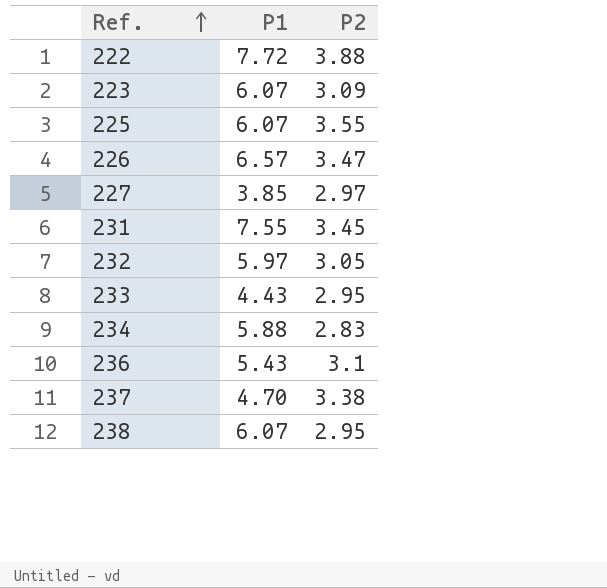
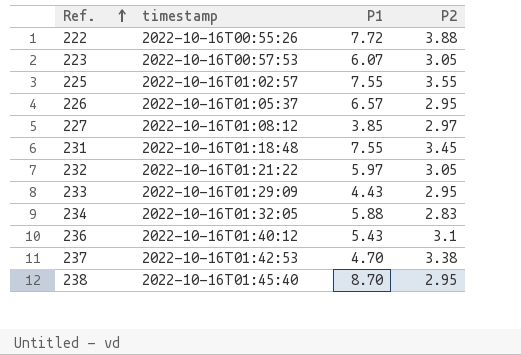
column timestamp | position: none -> 2
223 | P2: 3.09 -> 3.05
225 | P1: 6.07 -> 7.55
226 | P2: 3.47 -> 2.95
238 | P1: 6.07 -> 8.70

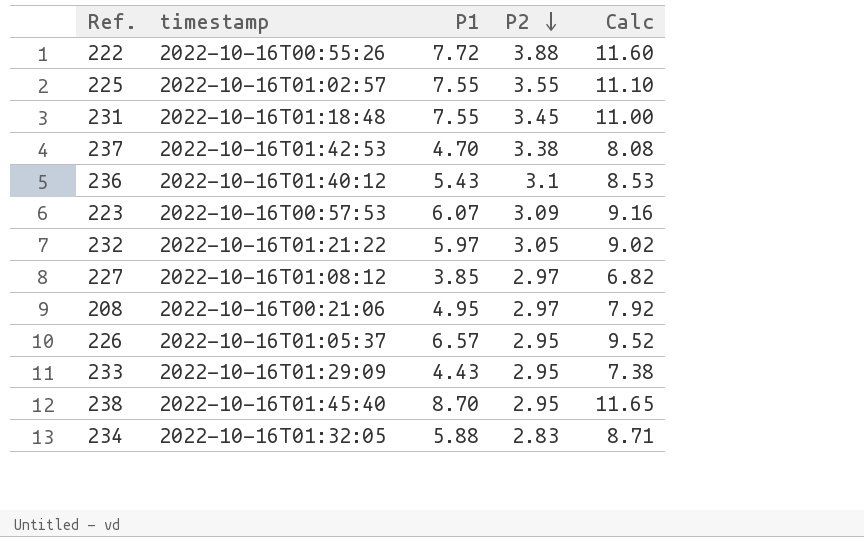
row order: Ref. ascending -> P2 descending
column Calc | formula: none -> [P1] + [P2]
223 | P2: 3.05 -> 3.09
row 208: none -> 2022-10-16T00:21:06 | 4.95 | 2.97 | 7.92

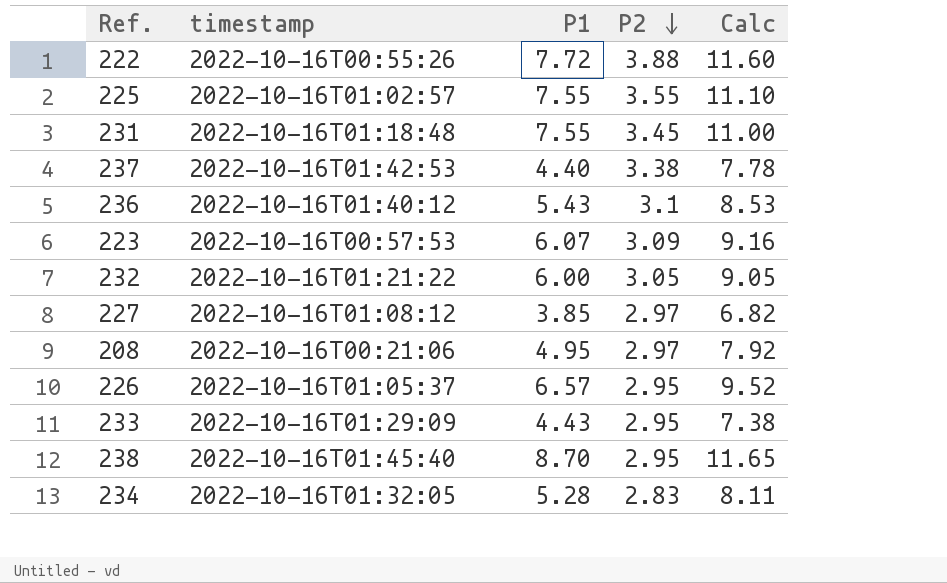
237 | P1: 4.70 -> 4.40
237 | Calc: 8.08 -> 7.78
232 | P1: 5.97 -> 6.00
232 | Calc: 9.02 -> 9.05
234 | P1: 5.88 -> 5.28
234 | Calc: 8.71 -> 8.11

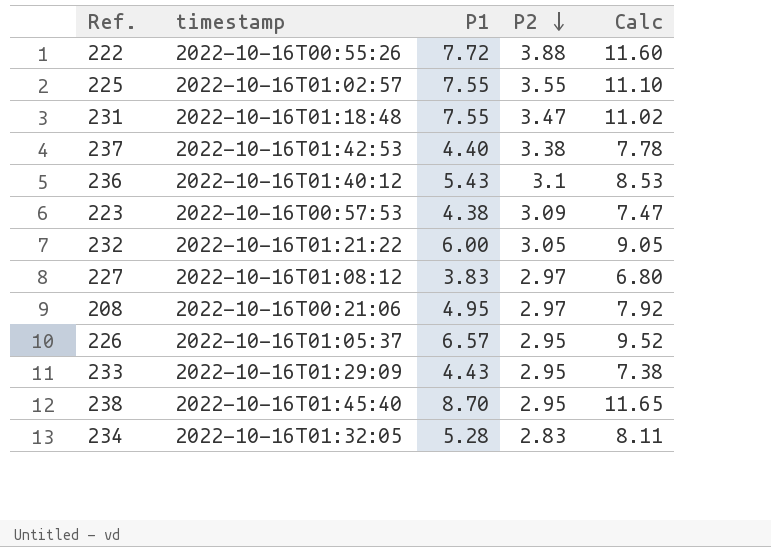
231 | P2: 3.45 -> 3.47
231 | Calc: 11.00 -> 11.02
223 | P1: 6.07 -> 4.38
223 | Calc: 9.16 -> 7.47
227 | P1: 3.85 -> 3.83
227 | Calc: 6.82 -> 6.80

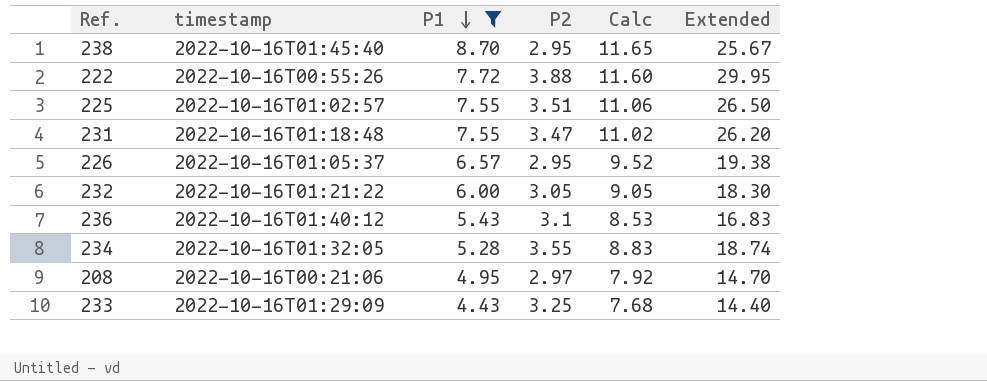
filter: none -> P1 >= 4.43
row order: P2 descending -> P1 descending
column Extended | formula: none -> [P1] * [P2]
225 | P2: 3.55 -> 3.51
225 | Calc: 11.10 -> 11.06
234 | P2: 2.83 -> 3.55
234 | Calc: 8.11 -> 8.83
233 | P2: 2.95 -> 3.25
233 | Calc: 7.38 -> 7.68

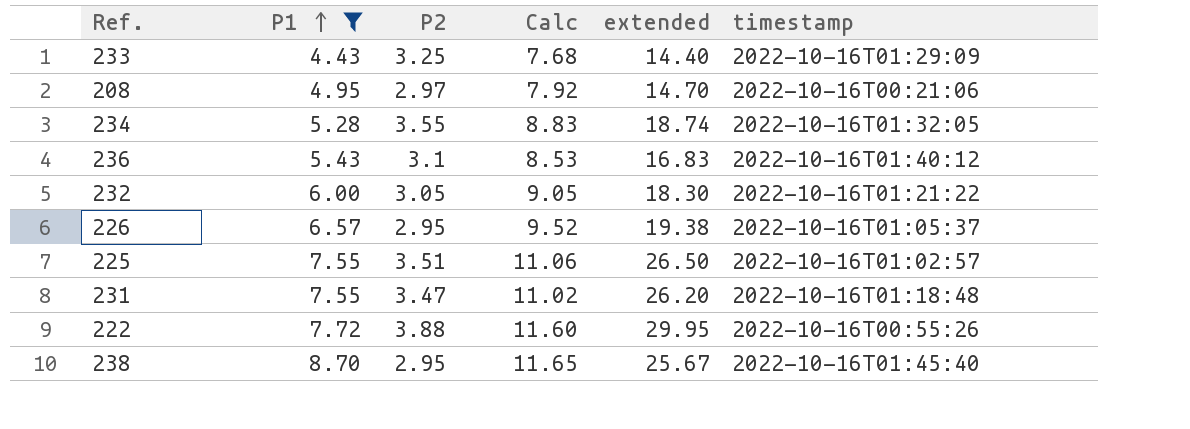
row order: P1 descending -> P1 ascending
column name: Extended -> extended
column timestamp | position: 2 -> 6

